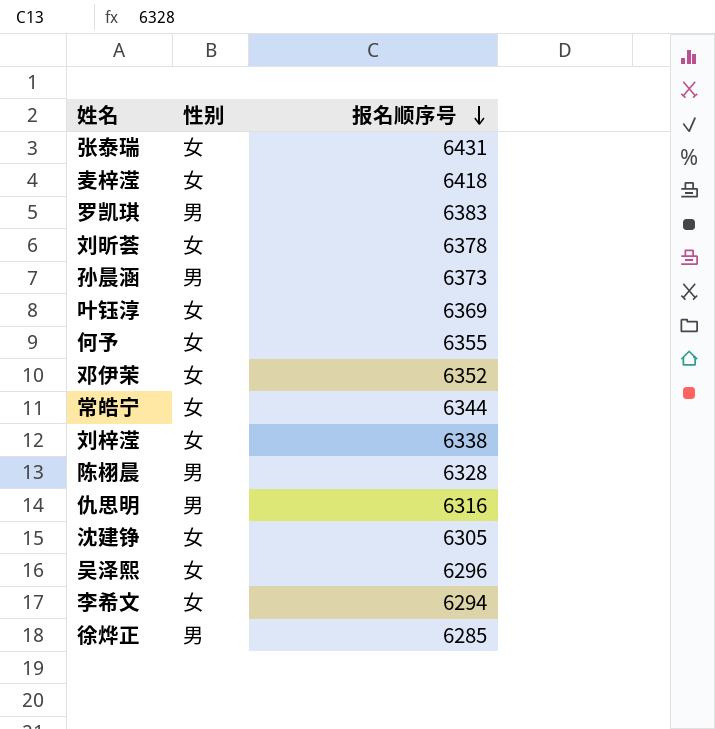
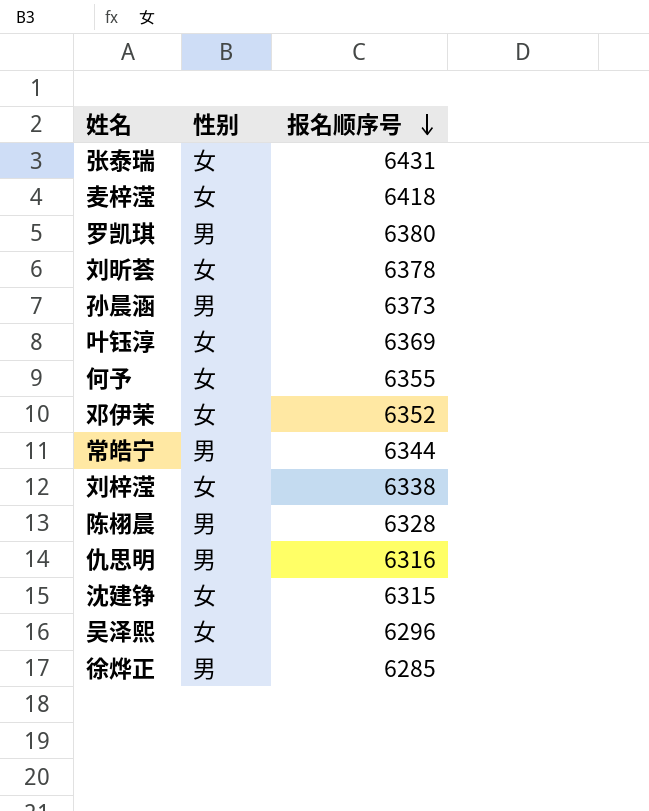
row 李希文: 女 | 6294 -> none
罗凯琪 | 报名顺序号: 6383 -> 6380
常皓宁 | 性别: 女 -> 男
沈建铮 | 报名顺序号: 6305 -> 6315

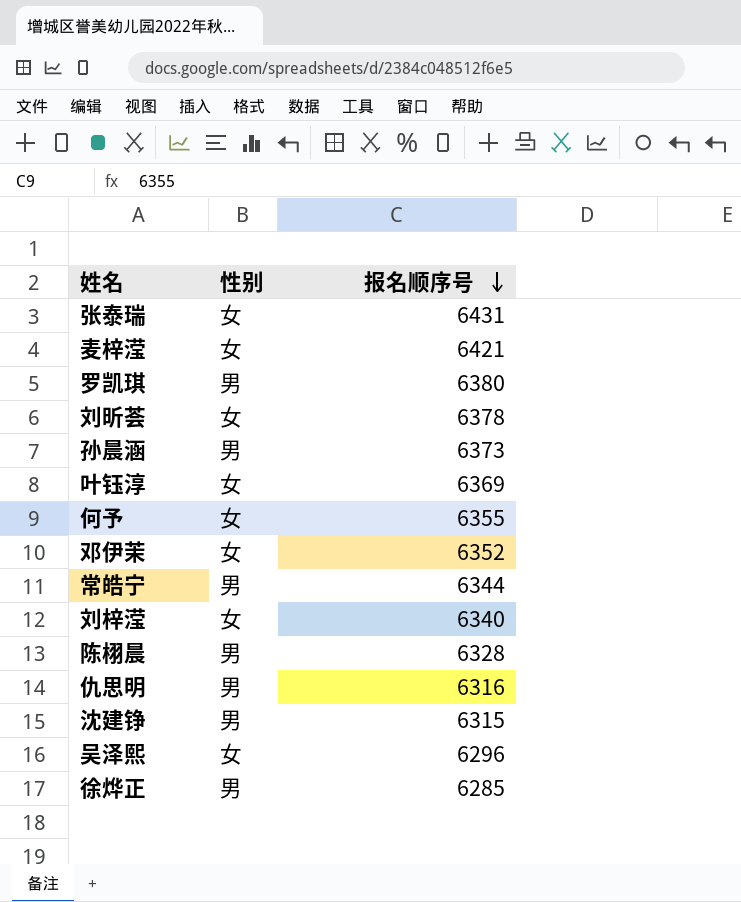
麦梓滢 | 报名顺序号: 6418 -> 6421
刘梓滢 | 报名顺序号: 6338 -> 6340
沈建铮 | 性别: 女 -> 男

